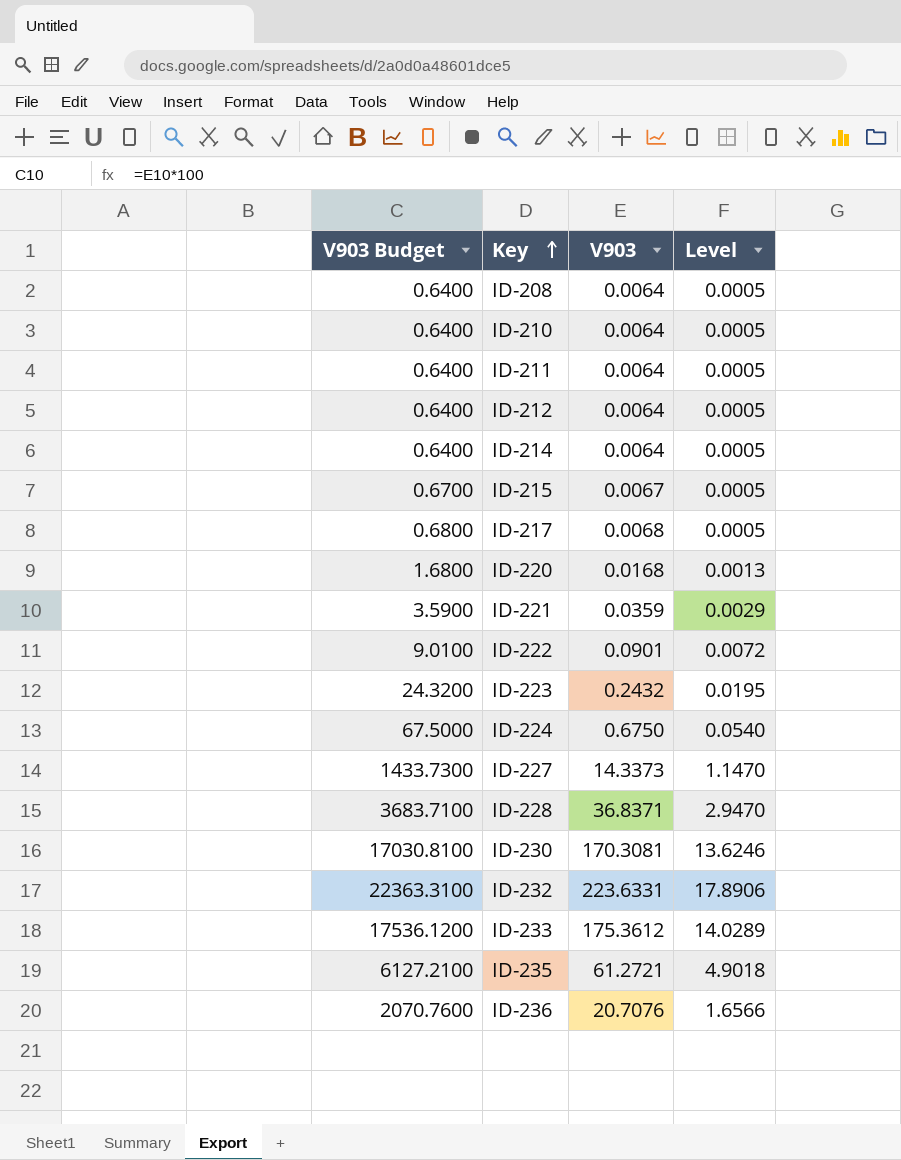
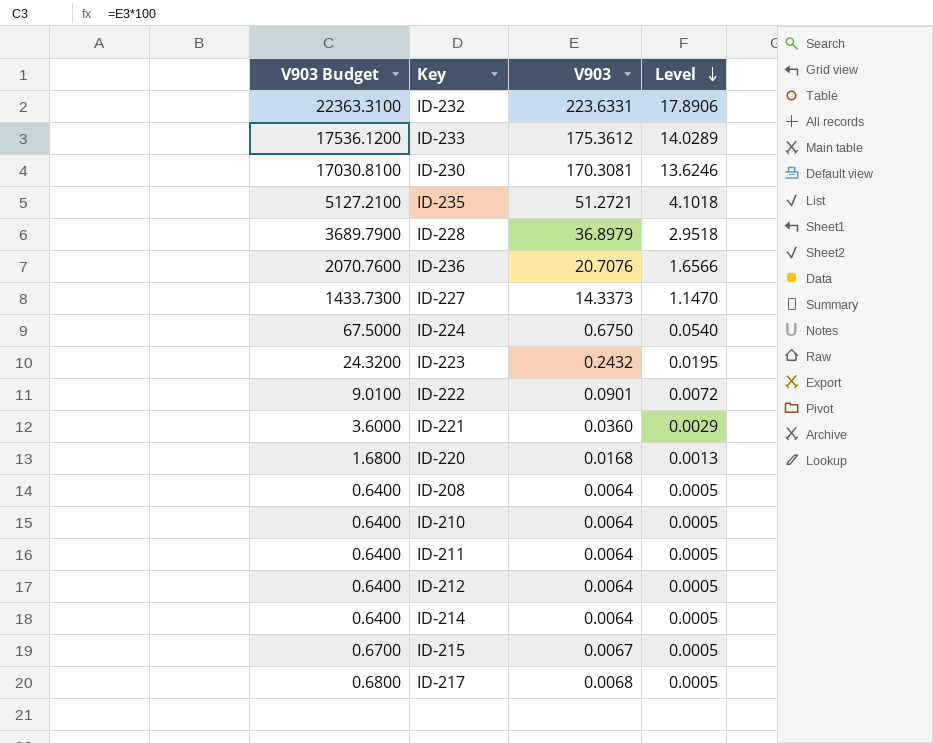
row order: Key ascending -> Level descending
ID-235 | V903 Budget: 6127.2100 -> 5127.2100
ID-235 | V903: 61.2721 -> 51.2721
ID-235 | Level: 4.9018 -> 4.1018
ID-228 | V903 Budget: 3683.7100 -> 3689.7900
ID-228 | V903: 36.8371 -> 36.8979
ID-228 | Level: 2.9470 -> 2.9518
ID-221 | V903 Budget: 3.5900 -> 3.6000
ID-221 | V903: 0.0359 -> 0.0360

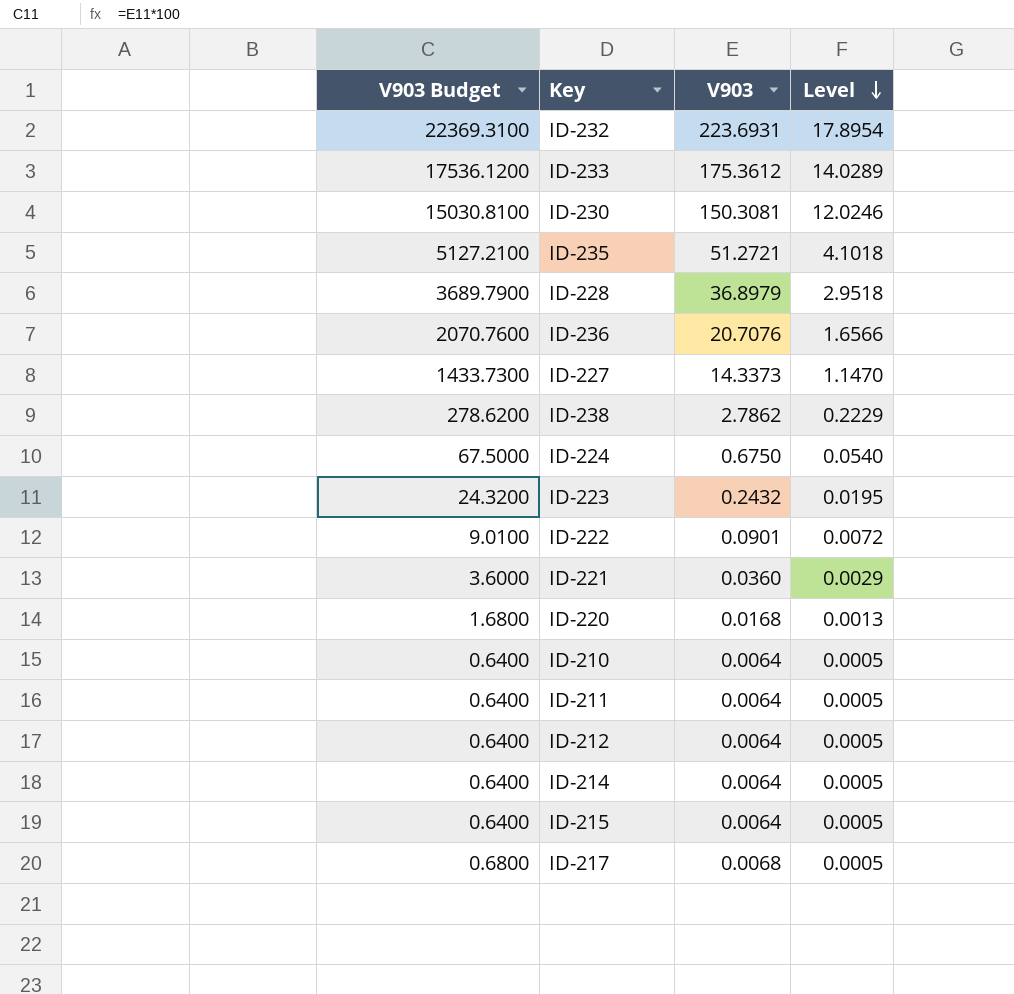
row ID-208: 0.6400 | 0.0064 | 0.0005 -> none
ID-232 | V903 Budget: 22363.3100 -> 22369.3100
ID-232 | V903: 223.6331 -> 223.6931
ID-232 | Level: 17.8906 -> 17.8954
ID-230 | V903 Budget: 17030.8100 -> 15030.8100
ID-230 | V903: 170.3081 -> 150.3081
ID-230 | Level: 13.6246 -> 12.0246
row ID-238: none -> 278.6200 | 2.7862 | 0.2229
ID-215 | V903 Budget: 0.6700 -> 0.6400
ID-215 | V903: 0.0067 -> 0.0064

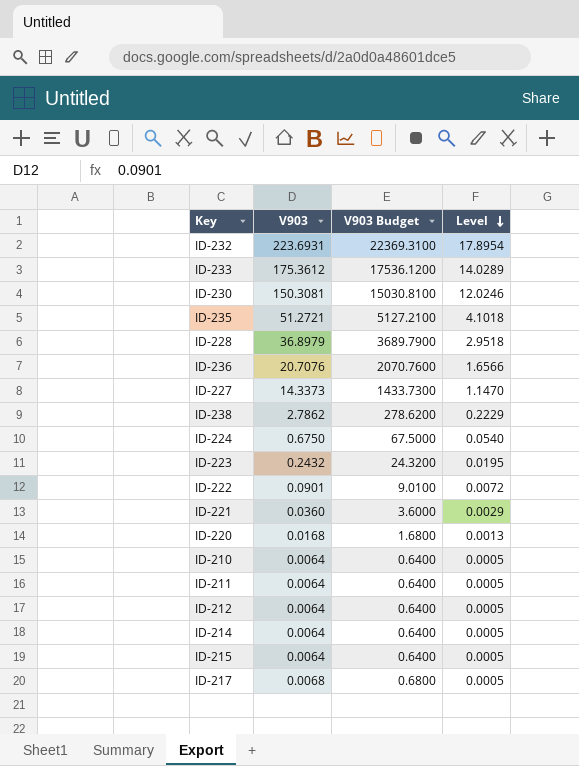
column V903 Budget | position: 1 -> 3

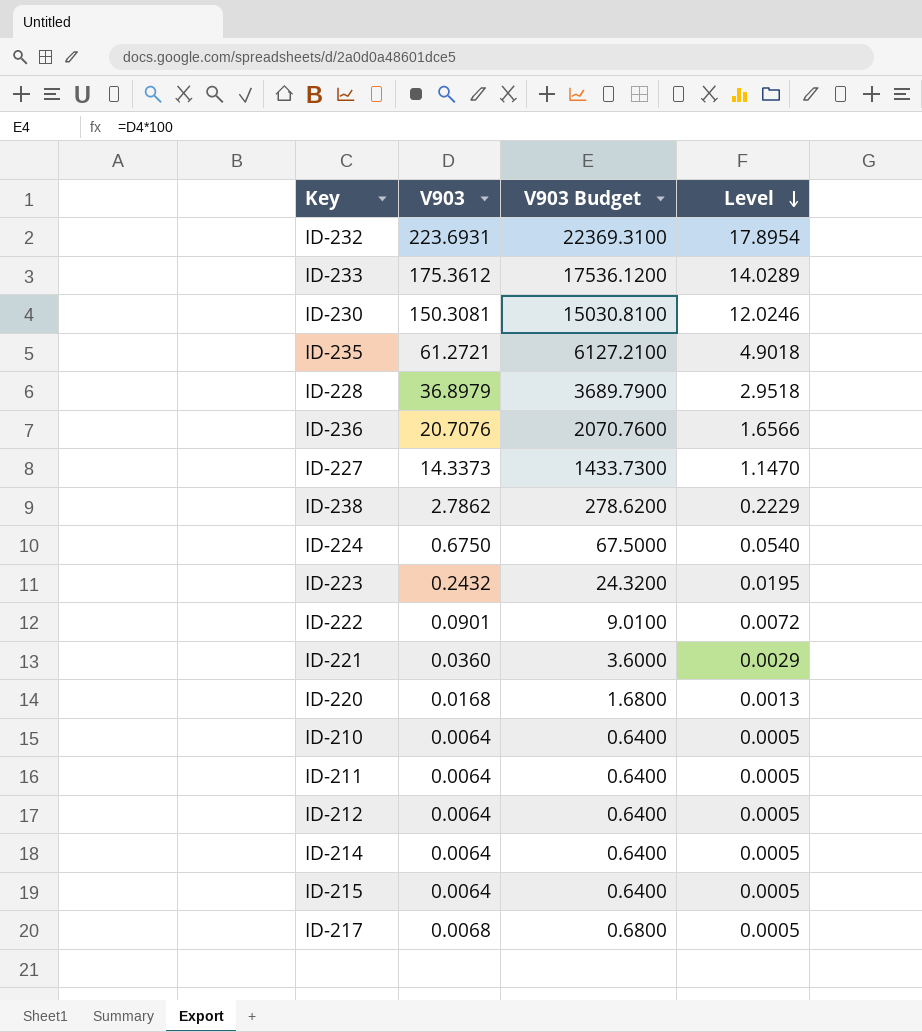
ID-235 | V903: 51.2721 -> 61.2721
ID-235 | V903 Budget: 5127.2100 -> 6127.2100
ID-235 | Level: 4.1018 -> 4.9018

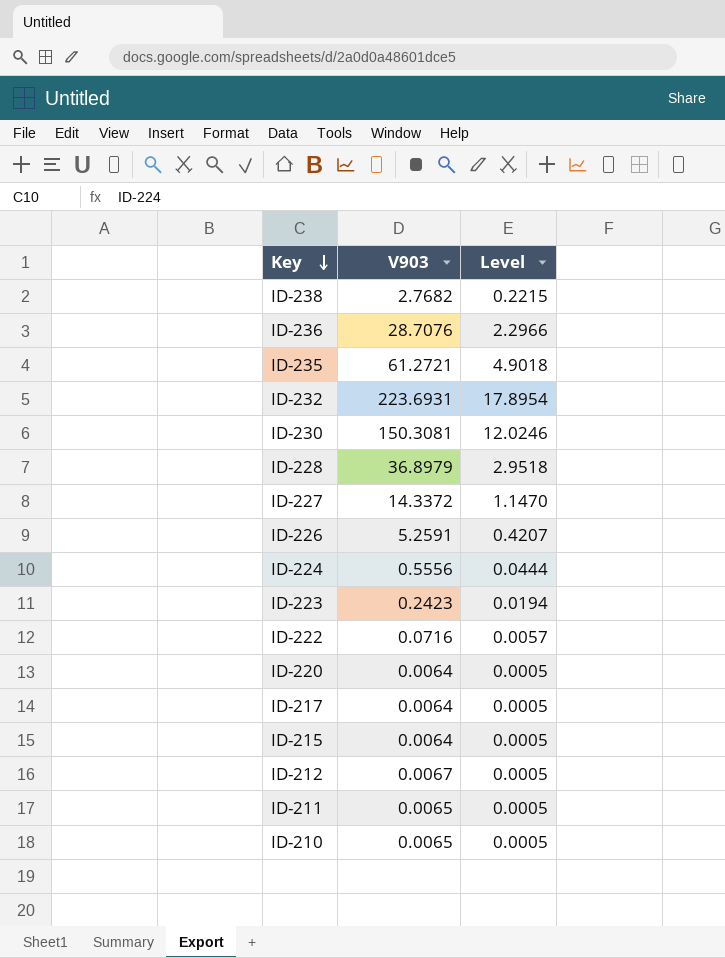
row order: Level descending -> Key descending
column V903 Budget | formula: [V903] * 100 -> none
row ID-233: 175.3612 | 17536.1200 | 14.0289 -> none
row ID-221: 0.0360 | 3.6000 | 0.0029 -> none
row ID-214: 0.0064 | 0.6400 | 0.0005 -> none
ID-238 | V903: 2.7862 -> 2.7682
ID-238 | Level: 0.2229 -> 0.2215
ID-236 | V903: 20.7076 -> 28.7076
ID-236 | Level: 1.6566 -> 2.2966
ID-227 | V903: 14.3373 -> 14.3372
row ID-226: none -> 5.2591 | 0.4207
ID-224 | V903: 0.6750 -> 0.5556
ID-224 | Level: 0.0540 -> 0.0444
ID-223 | V903: 0.2432 -> 0.2423
ID-223 | Level: 0.0195 -> 0.0194
ID-222 | V903: 0.0901 -> 0.0716
ID-222 | Level: 0.0072 -> 0.0057
ID-220 | V903: 0.0168 -> 0.0064
ID-220 | Level: 0.0013 -> 0.0005
ID-217 | V903: 0.0068 -> 0.0064
ID-212 | V903: 0.0064 -> 0.0067
ID-211 | V903: 0.0064 -> 0.0065
ID-210 | V903: 0.0064 -> 0.0065

